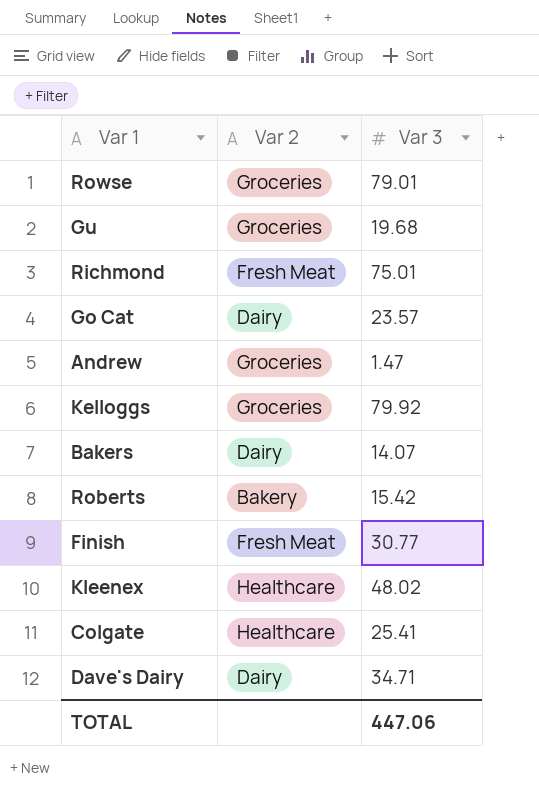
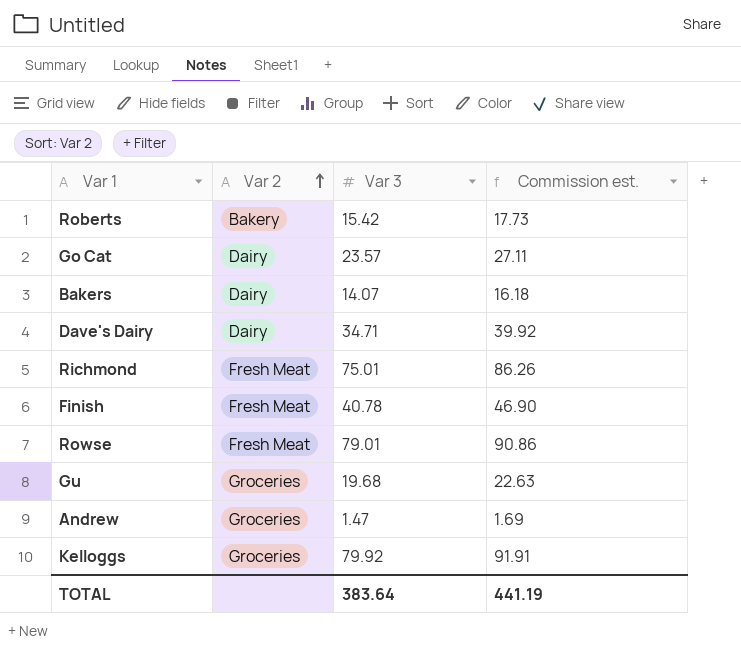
row order: none -> Var 2 ascending
column Commission est. | formula: none -> [Var 3] * 1.15
row Kleenex: Healthcare | 48.02 -> none
row Colgate: Healthcare | 25.41 -> none
Finish | Var 3: 30.77 -> 40.78
Rowse | Var 2: Groceries -> Fresh Meat
TOTAL | Var 3: 447.06 -> 383.64

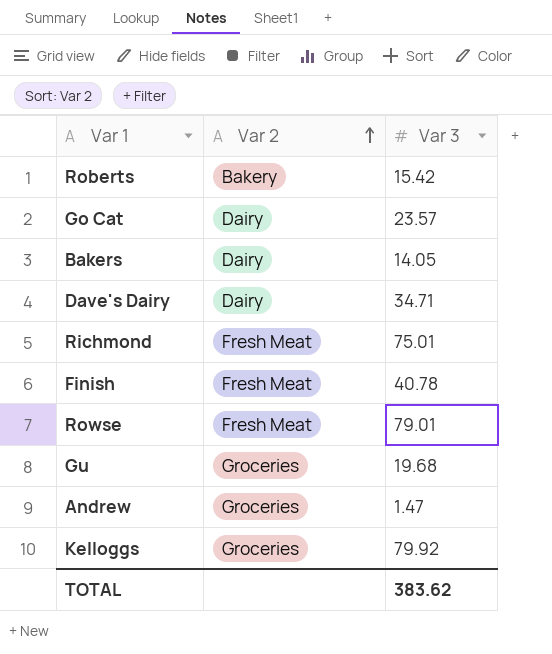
column Commission est. | formula: [Var 3] * 1.15 -> none
Bakers | Var 3: 14.07 -> 14.05
TOTAL | Var 3: 383.64 -> 383.62

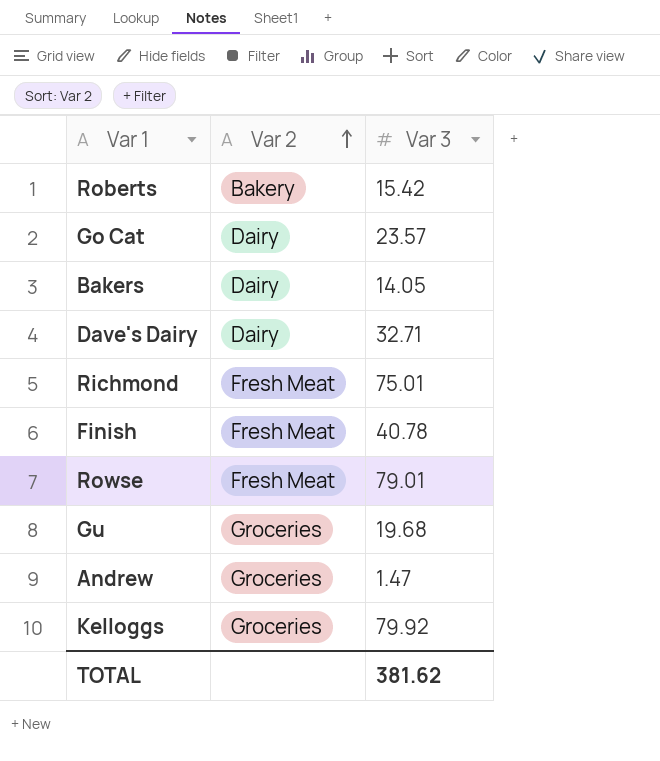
Dave's Dairy | Var 3: 34.71 -> 32.71
TOTAL | Var 3: 383.62 -> 381.62

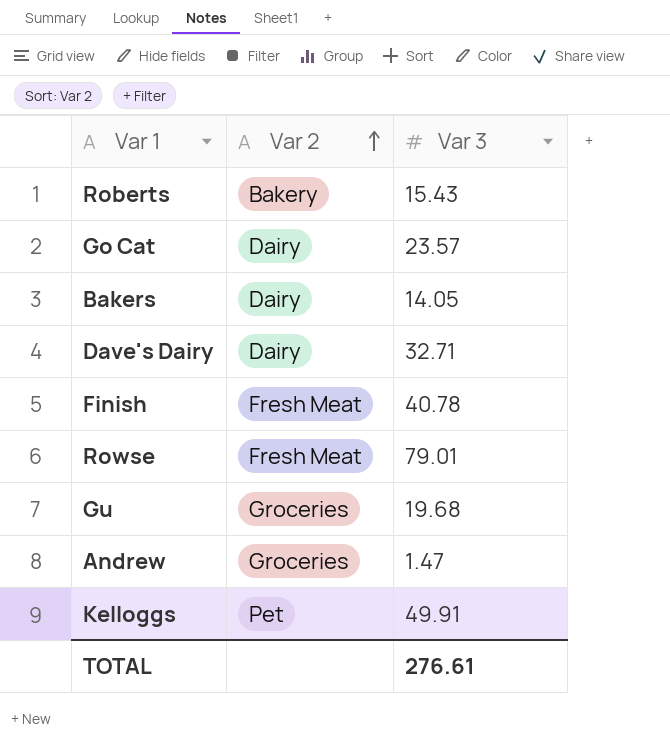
row Richmond: Fresh Meat | 75.01 -> none
Roberts | Var 3: 15.42 -> 15.43
Kelloggs | Var 2: Groceries -> Pet
Kelloggs | Var 3: 79.92 -> 49.91
TOTAL | Var 3: 381.62 -> 276.61

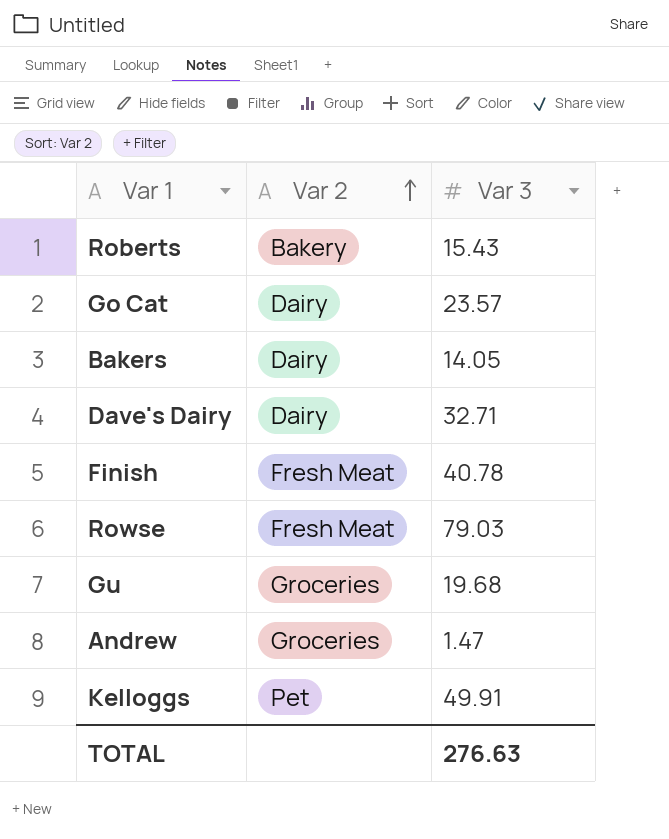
Rowse | Var 3: 79.01 -> 79.03
TOTAL | Var 3: 276.61 -> 276.63

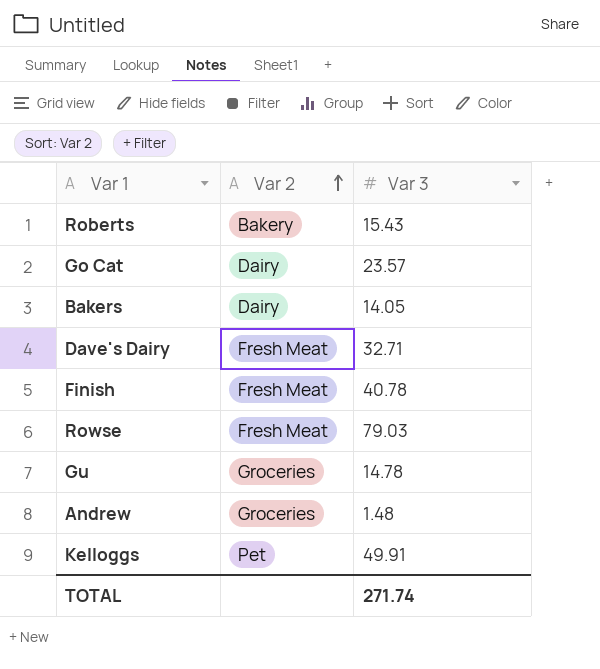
Dave's Dairy | Var 2: Dairy -> Fresh Meat
Gu | Var 3: 19.68 -> 14.78
Andrew | Var 3: 1.47 -> 1.48
TOTAL | Var 3: 276.63 -> 271.74

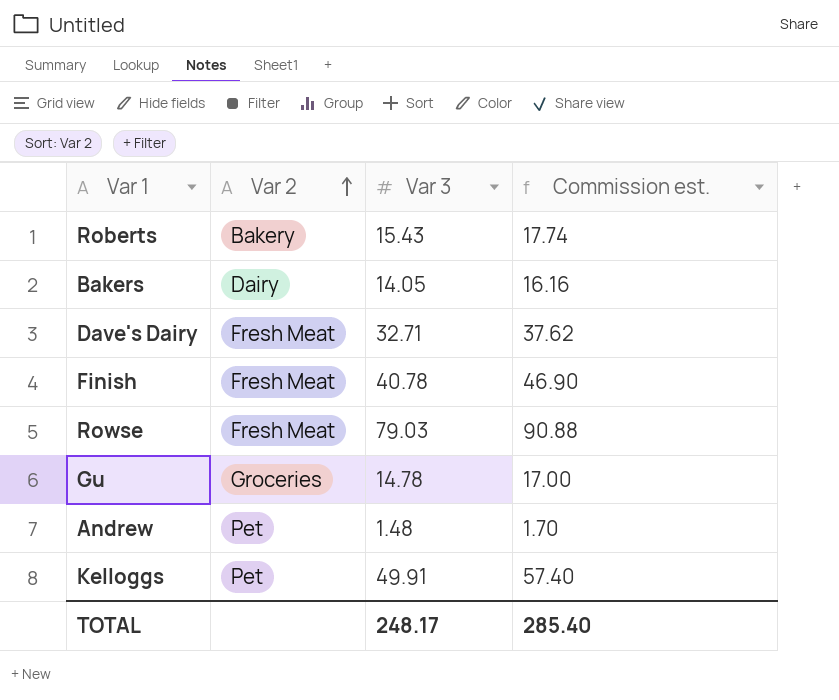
column Commission est. | formula: none -> [Var 3] * 1.15
row Go Cat: Dairy | 23.57 -> none
Andrew | Var 2: Groceries -> Pet
TOTAL | Var 3: 271.74 -> 248.17

